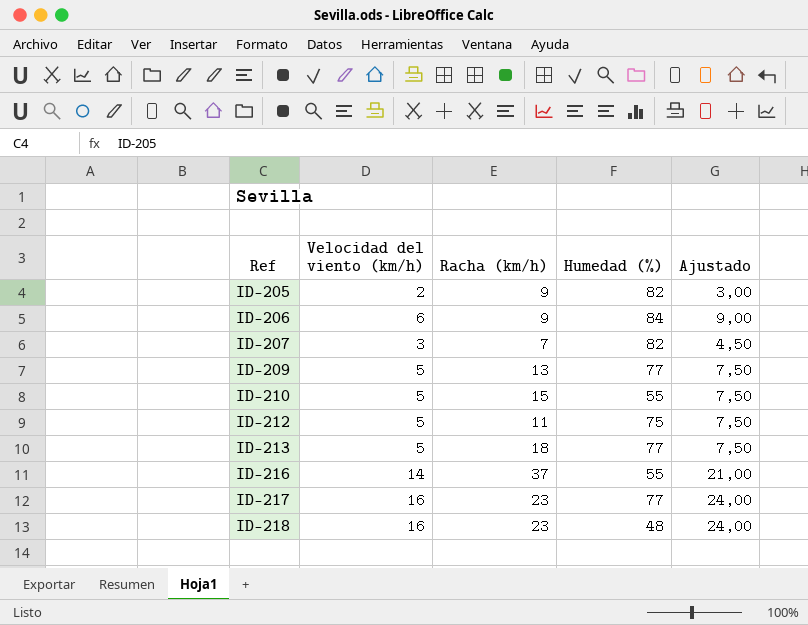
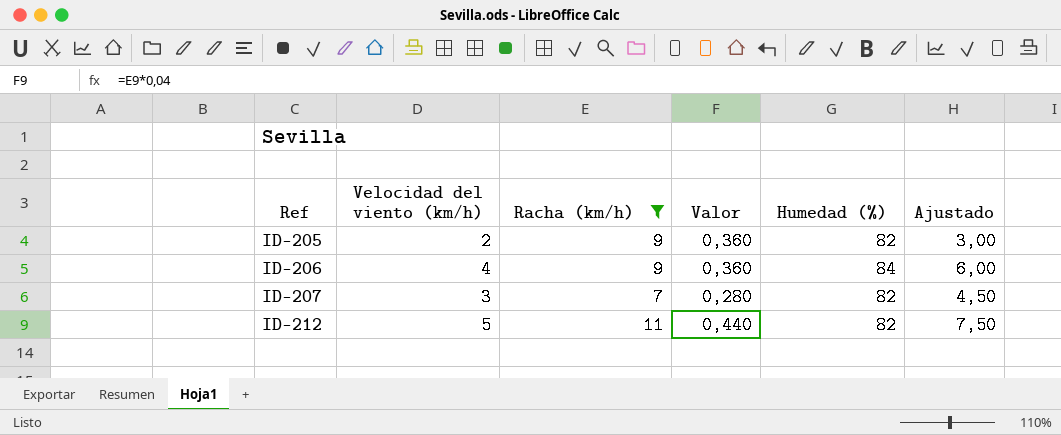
filter: none -> Racha (km/h) <= 11
column Valor | formula: none -> [Racha (km/h)] * 0,04
ID-206 | Velocidad del viento (km/h): 6 -> 4
ID-206 | Ajustado: 9,00 -> 6,00
ID-212 | Humedad (%): 75 -> 82

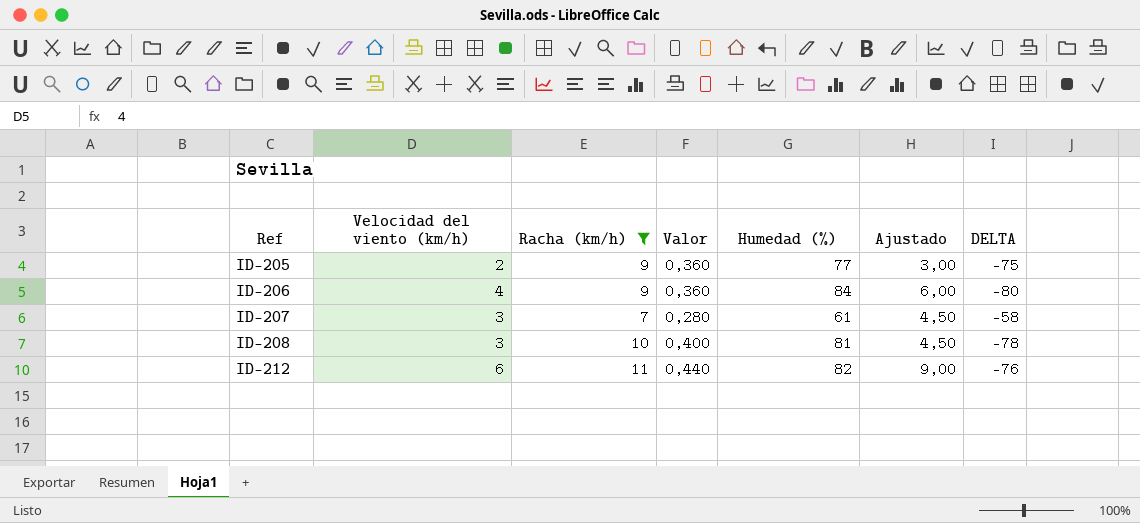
column DELTA | formula: none -> [Velocidad del viento (km/h)] - [Humedad (%)]
ID-205 | Humedad (%): 82 -> 77
ID-207 | Humedad (%): 82 -> 61
row ID-208: none -> 3 | 10 | 0,400 | 81 | 4,50 | -78
ID-212 | Velocidad del viento (km/h): 5 -> 6
ID-212 | Ajustado: 7,50 -> 9,00

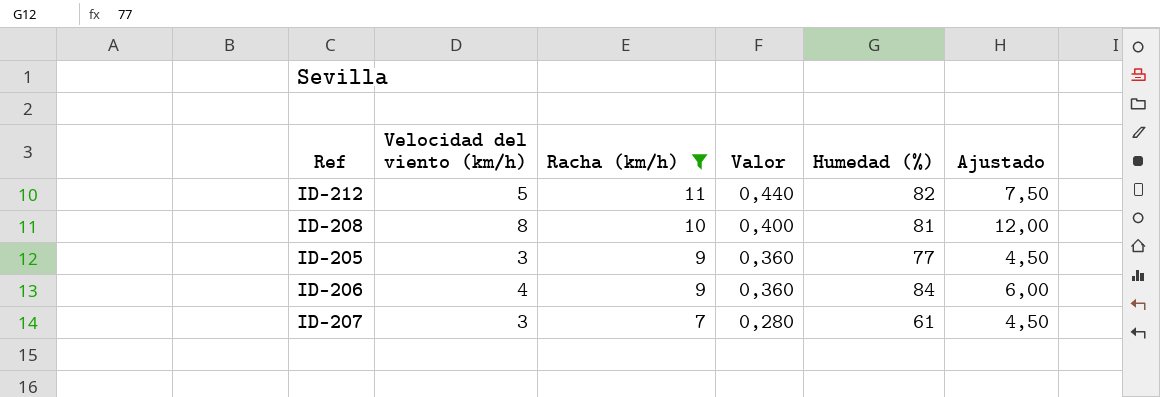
row order: Ref ascending -> Racha (km/h) descending
column DELTA | formula: [Velocidad del viento (km/h)] - [Humedad (%)] -> none
ID-212 | Velocidad del viento (km/h): 6 -> 5
ID-212 | Ajustado: 9,00 -> 7,50
ID-208 | Velocidad del viento (km/h): 3 -> 8
ID-208 | Ajustado: 4,50 -> 12,00
ID-205 | Velocidad del viento (km/h): 2 -> 3
ID-205 | Ajustado: 3,00 -> 4,50

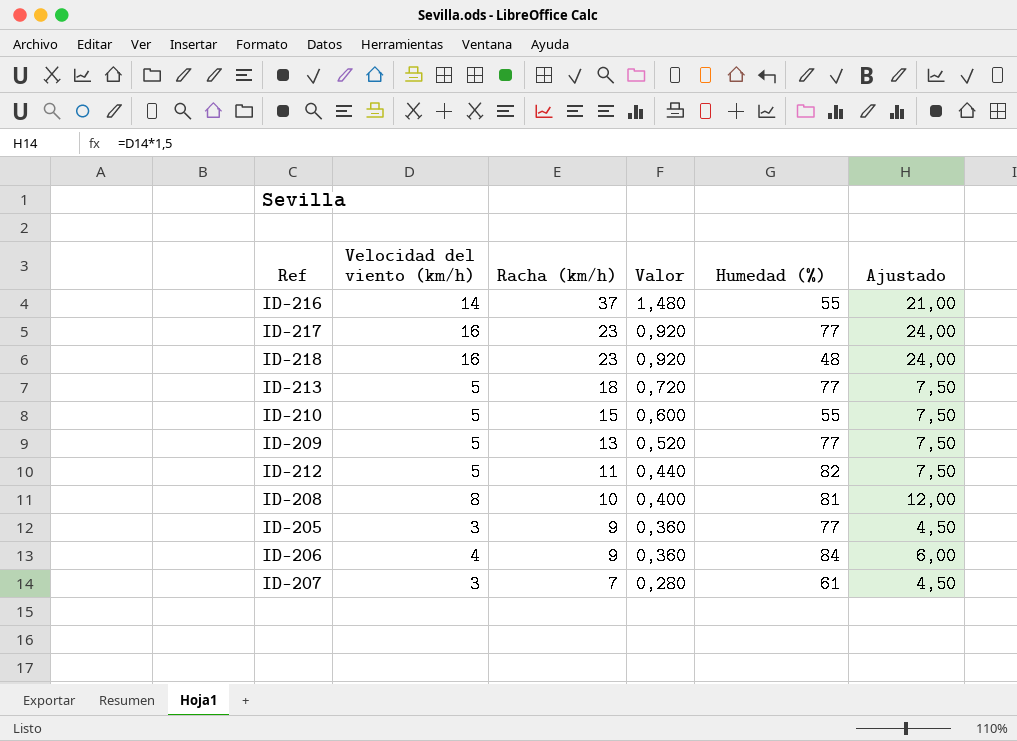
filter: Racha (km/h) <= 11 -> none

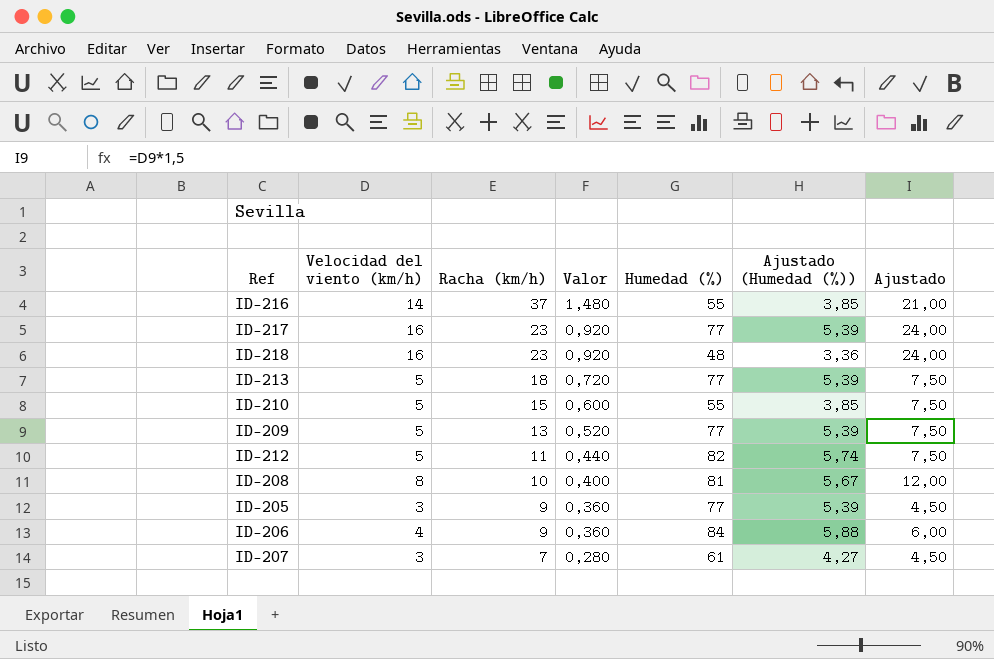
column Ajustado (Humedad (%)) | formula: none -> [Humedad (%)] * 0,07

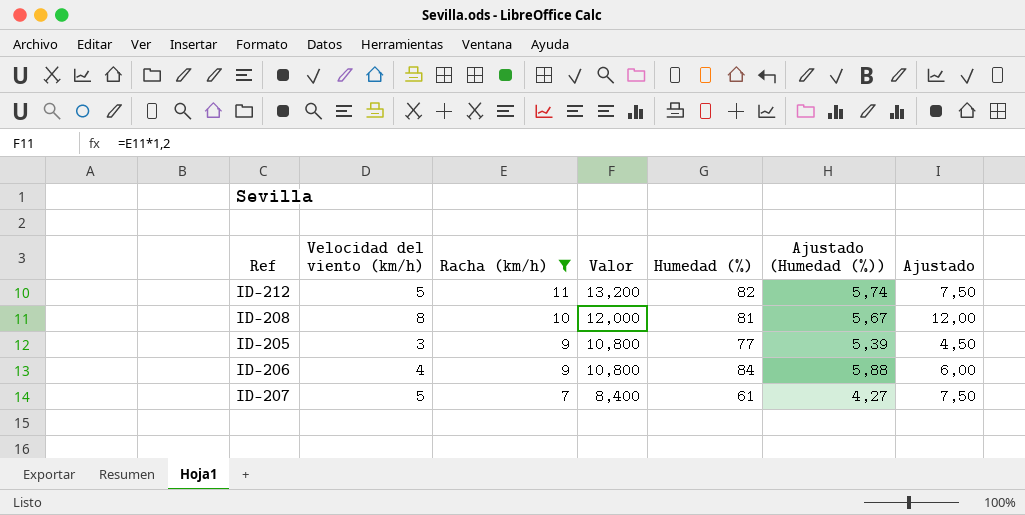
filter: none -> Racha (km/h) <= 11
column Valor | formula: [Racha (km/h)] * 0,04 -> [Racha (km/h)] * 1,2
ID-207 | Velocidad del viento (km/h): 3 -> 5
ID-207 | Ajustado: 4,50 -> 7,50

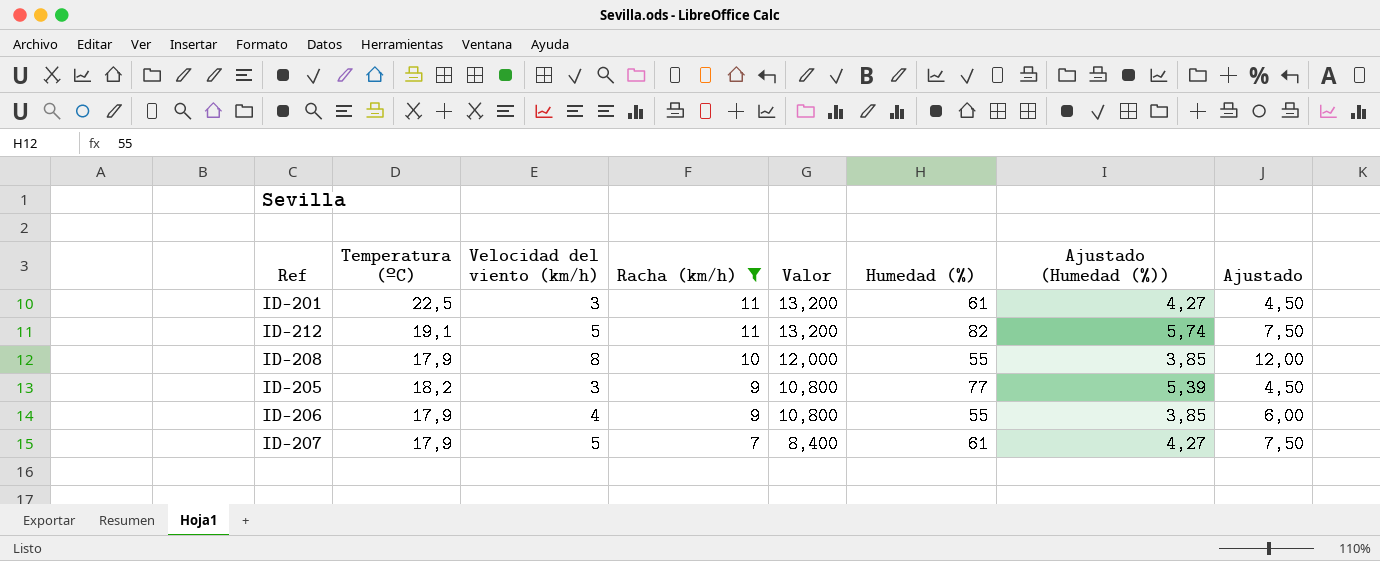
column Temperatura (ºC) | position: none -> 2
row ID-201: none -> 22,5 | 3 | 11 | 13,200 | 61 | 4,27 | 4,50
ID-208 | Humedad (%): 81 -> 55
ID-208 | Ajustado (Humedad (%)): 5,67 -> 3,85
ID-206 | Humedad (%): 84 -> 55
ID-206 | Ajustado (Humedad (%)): 5,88 -> 3,85

